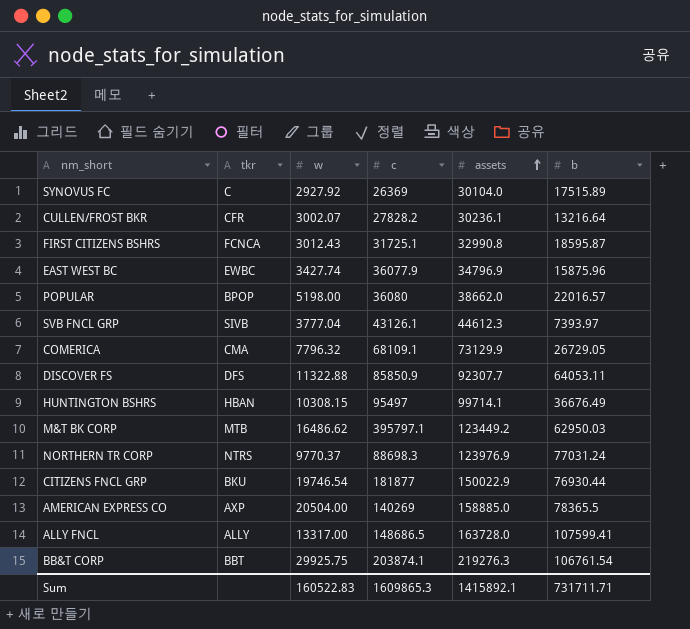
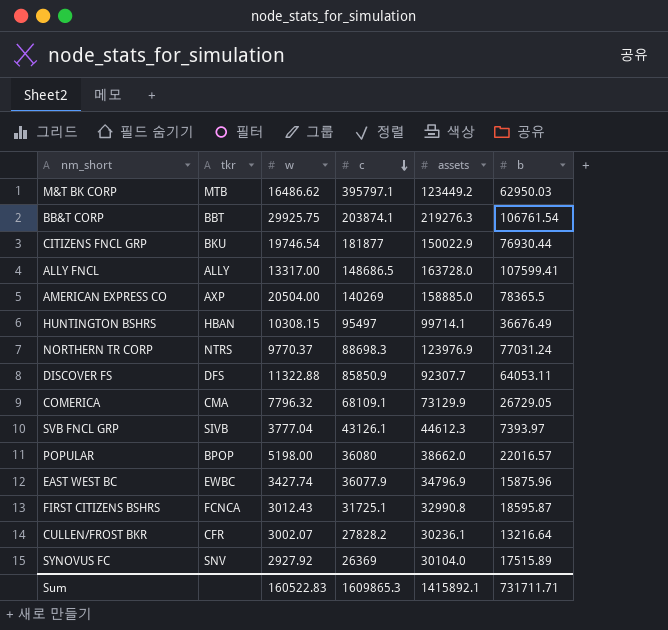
row order: assets ascending -> c descending
SYNOVUS FC | tkr: C -> SNV

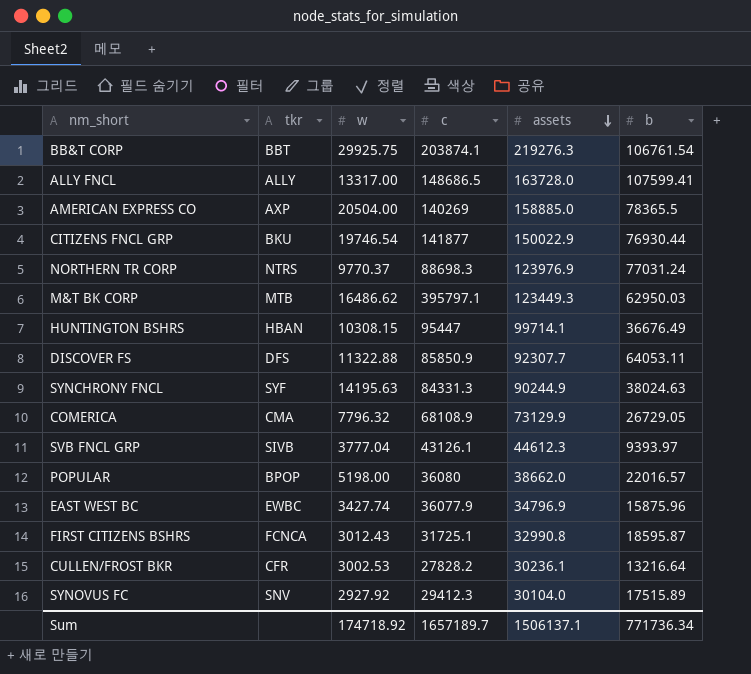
row order: c descending -> assets descending
CITIZENS FNCL GRP | c: 181877 -> 141877
M&T BK CORP | assets: 123449.2 -> 123449.3
HUNTINGTON BSHRS | c: 95497 -> 95447
row SYNCHRONY FNCL: none -> SYF | 14195.63 | 84331.3 | 90244.9 | 38024.63
COMERICA | c: 68109.1 -> 68108.9
SVB FNCL GRP | b: 7393.97 -> 9393.97
CULLEN/FROST BKR | w: 3002.07 -> 3002.53
SYNOVUS FC | c: 26369 -> 29412.3
Sum | w: 160522.83 -> 174718.92
Sum | c: 1609865.3 -> 1657189.7
Sum | assets: 1415892.1 -> 1506137.1
Sum | b: 731711.71 -> 771736.34

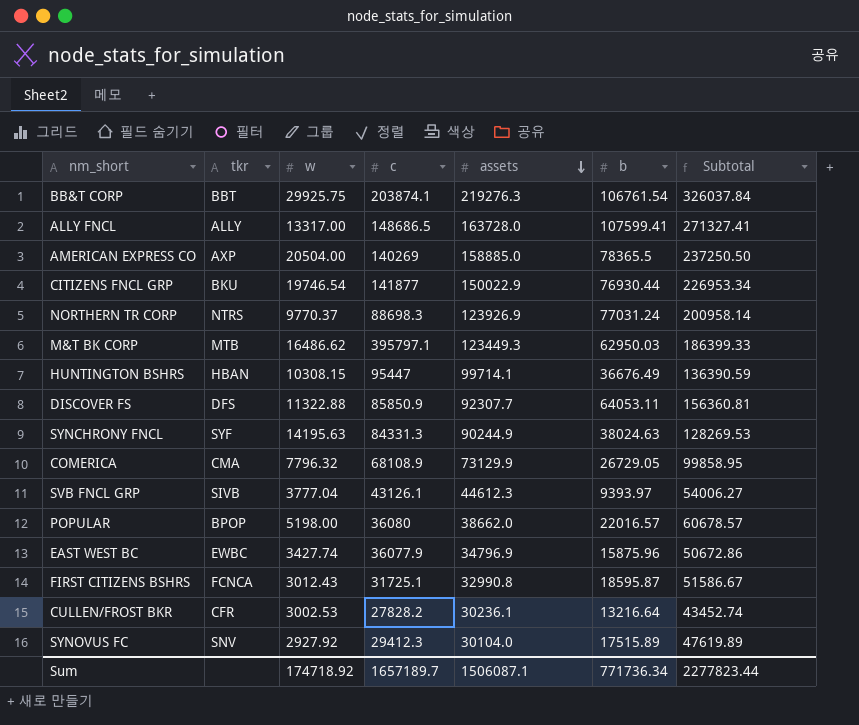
column Subtotal | formula: none -> [assets] + [b]
NORTHERN TR CORP | assets: 123976.9 -> 123926.9
Sum | assets: 1506137.1 -> 1506087.1

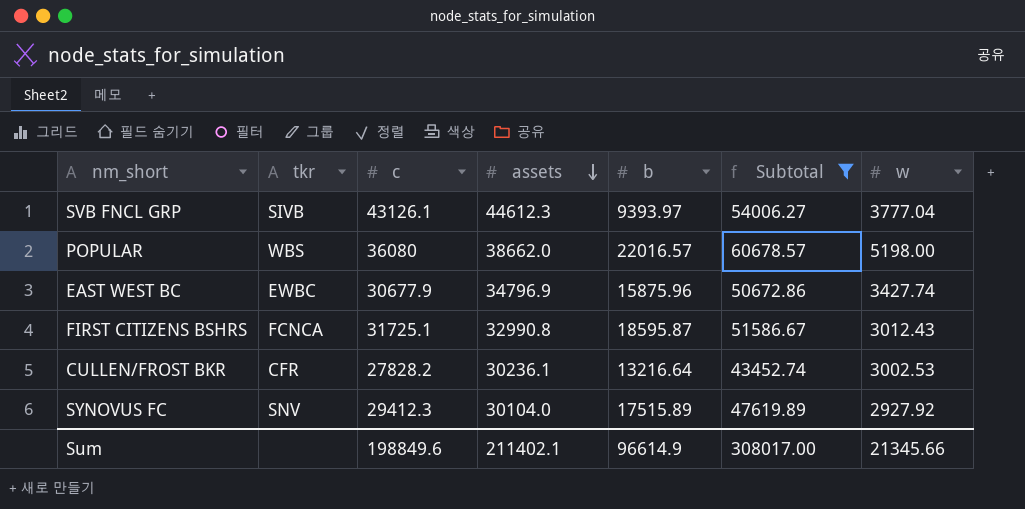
filter: none -> Subtotal <= 60678.57
column w | position: 3 -> 7
POPULAR | tkr: BPOP -> WBS
EAST WEST BC | c: 36077.9 -> 30677.9
Sum | c: 1657189.7 -> 198849.6
Sum | assets: 1506087.1 -> 211402.1
Sum | b: 771736.34 -> 96614.9
Sum | Subtotal: 2277823.44 -> 308017.00
Sum | w: 174718.92 -> 21345.66

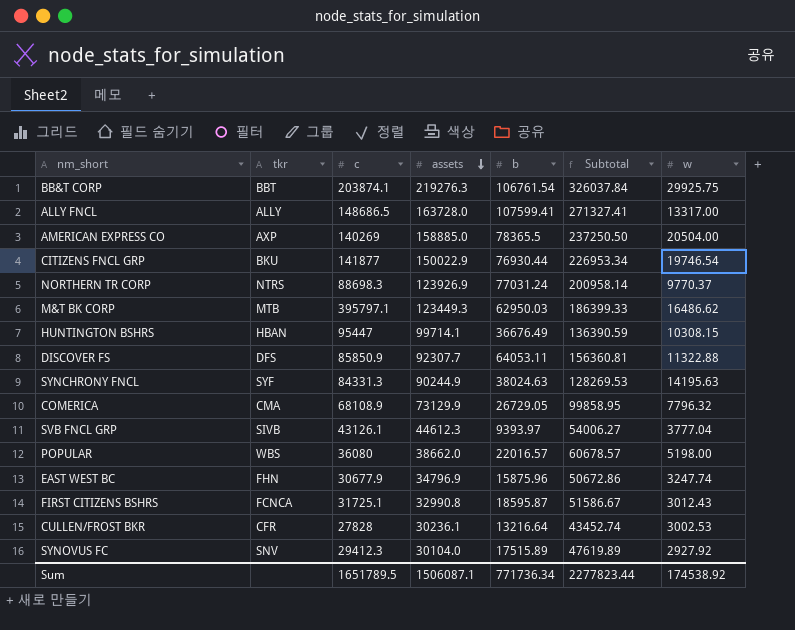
filter: Subtotal <= 60678.57 -> none
EAST WEST BC | tkr: EWBC -> FHN
EAST WEST BC | w: 3427.74 -> 3247.74
CULLEN/FROST BKR | c: 27828.2 -> 27828
Sum | c: 198849.6 -> 1651789.5
Sum | assets: 211402.1 -> 1506087.1
Sum | b: 96614.9 -> 771736.34
Sum | Subtotal: 308017.00 -> 2277823.44
Sum | w: 21345.66 -> 174538.92

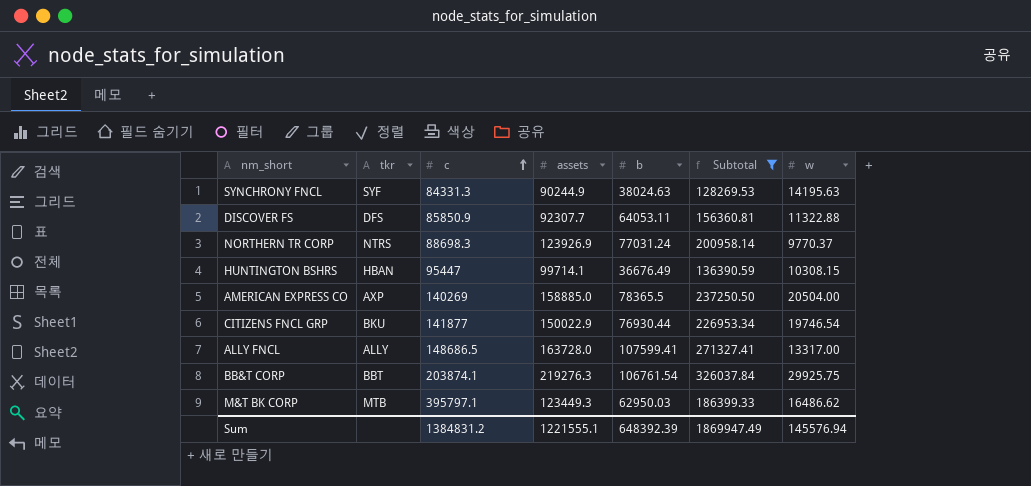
filter: none -> Subtotal >= 128269.53
row order: assets descending -> c ascending
Sum | c: 1651789.5 -> 1384831.2
Sum | assets: 1506087.1 -> 1221555.1
Sum | b: 771736.34 -> 648392.39
Sum | Subtotal: 2277823.44 -> 1869947.49
Sum | w: 174538.92 -> 145576.94

